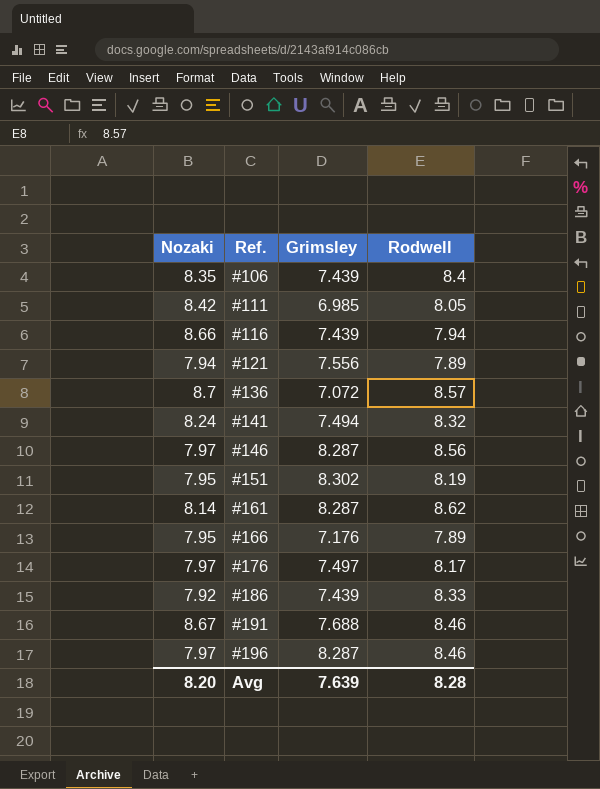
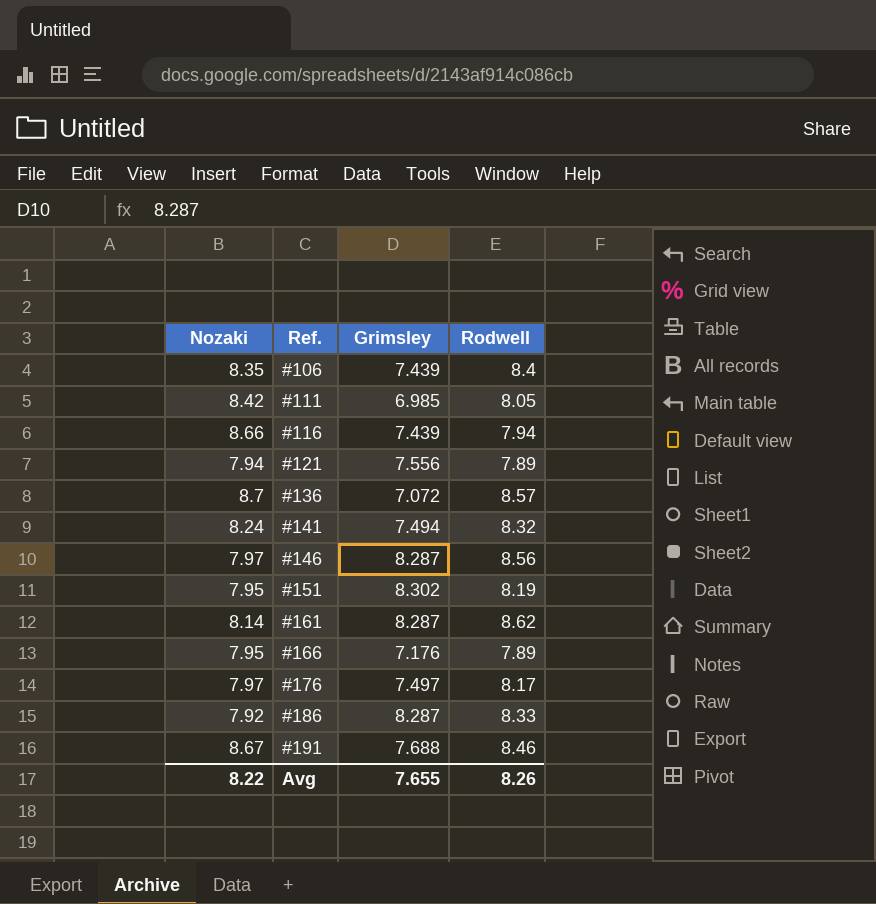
row #196: 7.97 | 8.287 | 8.46 -> none
#186 | Grimsley: 7.439 -> 8.287
Avg | Nozaki: 8.20 -> 8.22
Avg | Grimsley: 7.639 -> 7.655
Avg | Rodwell: 8.28 -> 8.26

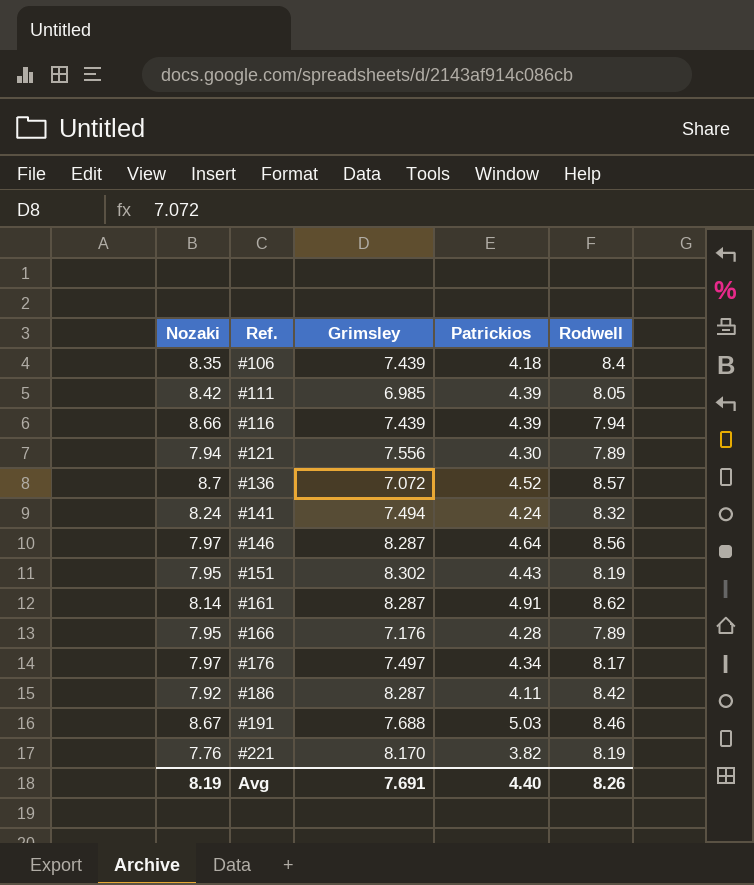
column Patrickios | position: none -> 4
#186 | Rodwell: 8.33 -> 8.42
row #221: none -> 7.76 | 8.170 | 3.82 | 8.19
Avg | Nozaki: 8.22 -> 8.19
Avg | Grimsley: 7.655 -> 7.691

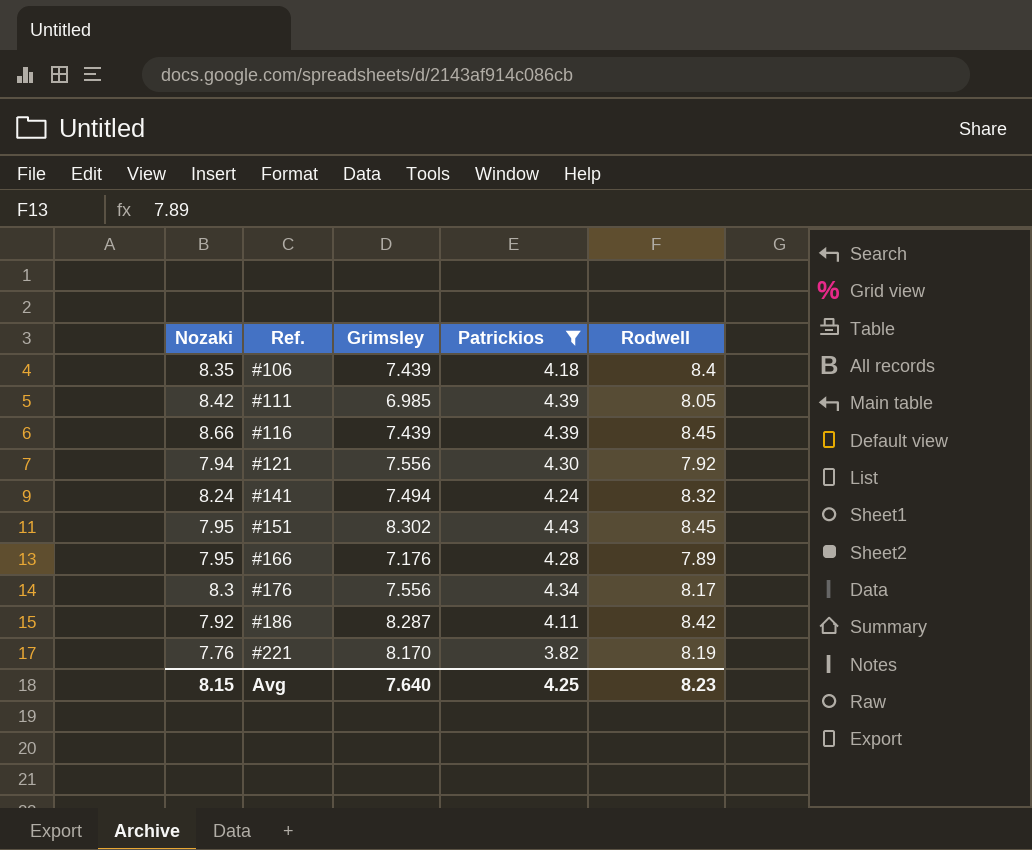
filter: none -> Patrickios <= 4.43
#116 | Rodwell: 7.94 -> 8.45
#121 | Rodwell: 7.89 -> 7.92
#151 | Rodwell: 8.19 -> 8.45
#176 | Nozaki: 7.97 -> 8.3
#176 | Grimsley: 7.497 -> 7.556
Avg | Nozaki: 8.19 -> 8.15
Avg | Grimsley: 7.691 -> 7.640
Avg | Patrickios: 4.40 -> 4.25
Avg | Rodwell: 8.26 -> 8.23

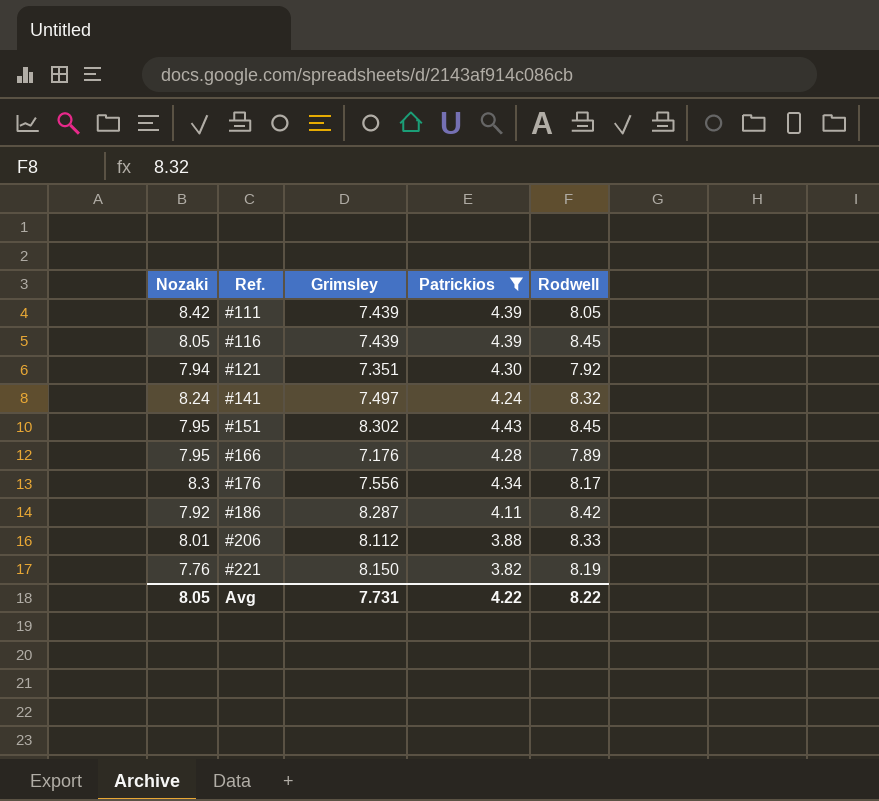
row #106: 8.35 | 7.439 | 4.18 | 8.4 -> none
#111 | Grimsley: 6.985 -> 7.439
#116 | Nozaki: 8.66 -> 8.05
#121 | Grimsley: 7.556 -> 7.351
#141 | Grimsley: 7.494 -> 7.497
row #206: none -> 8.01 | 8.112 | 3.88 | 8.33
#221 | Grimsley: 8.170 -> 8.150
Avg | Nozaki: 8.15 -> 8.05
Avg | Grimsley: 7.640 -> 7.731
Avg | Patrickios: 4.25 -> 4.22
Avg | Rodwell: 8.23 -> 8.22

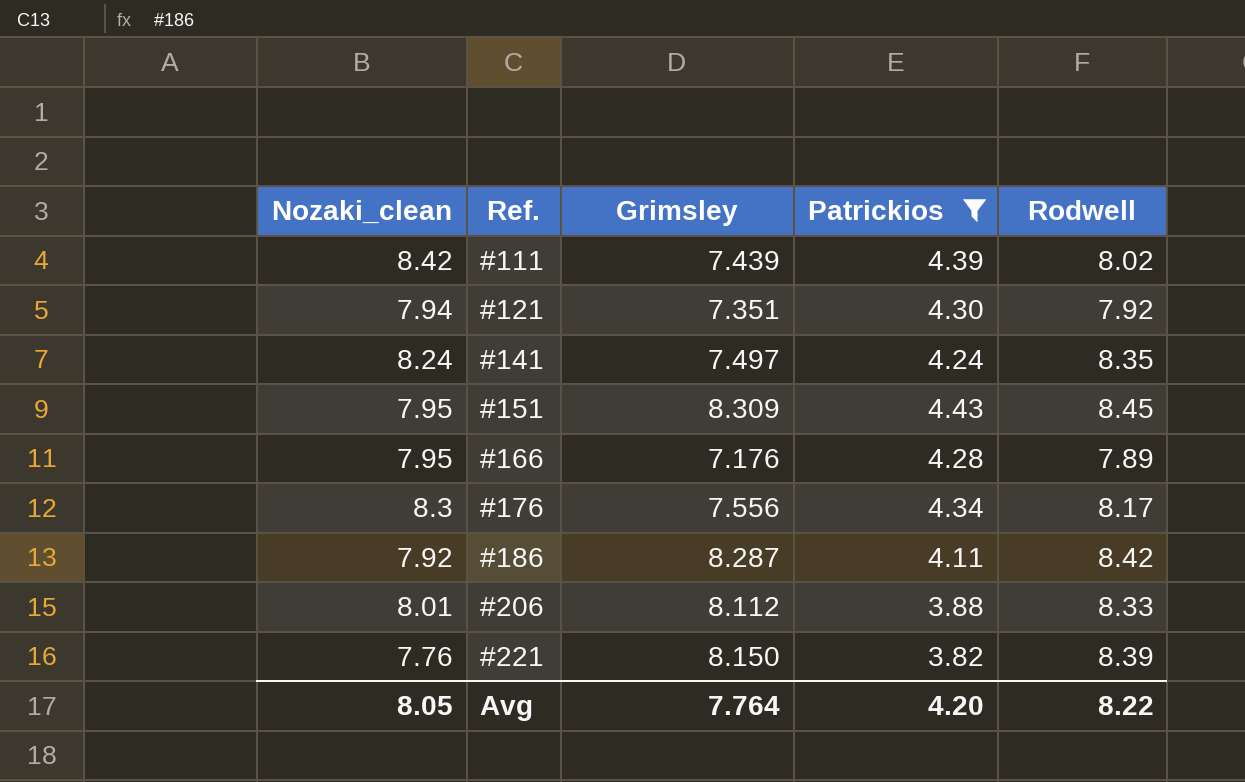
column name: Nozaki -> Nozaki_clean
row #116: 8.05 | 7.439 | 4.39 | 8.45 -> none
#111 | Rodwell: 8.05 -> 8.02
#141 | Rodwell: 8.32 -> 8.35
#151 | Grimsley: 8.302 -> 8.309
#221 | Rodwell: 8.19 -> 8.39
Avg | Grimsley: 7.731 -> 7.764
Avg | Patrickios: 4.22 -> 4.20

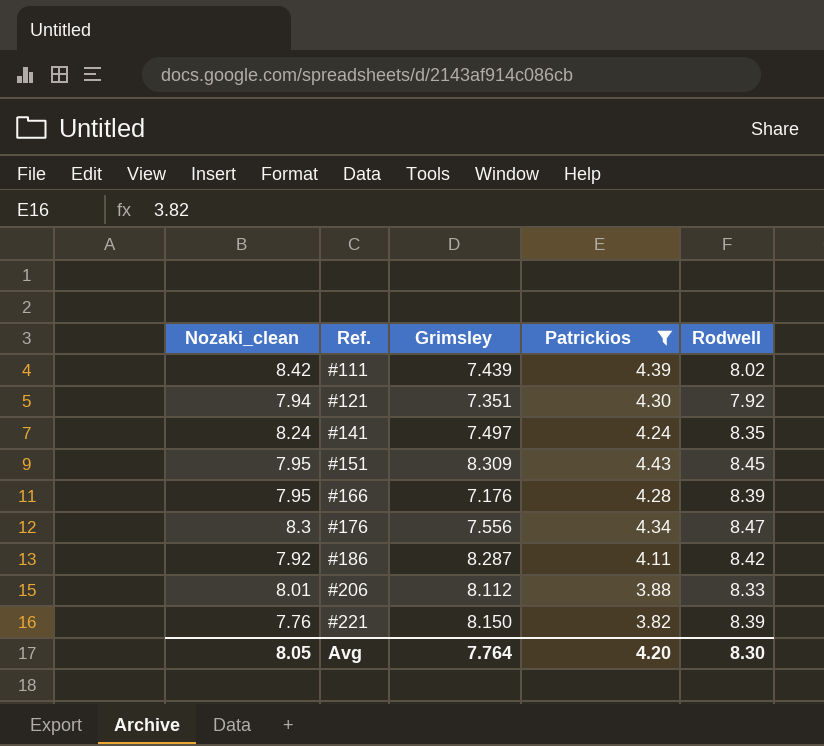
#166 | Rodwell: 7.89 -> 8.39
#176 | Rodwell: 8.17 -> 8.47
Avg | Rodwell: 8.22 -> 8.30

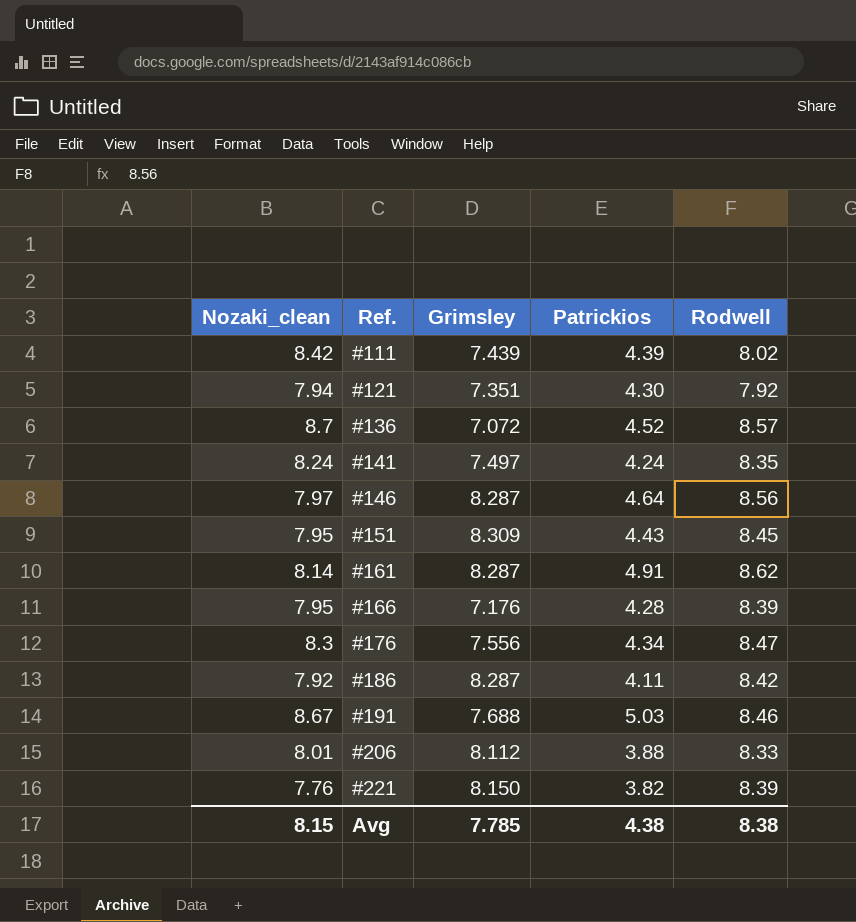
filter: Patrickios <= 4.43 -> none
Avg | Nozaki_clean: 8.05 -> 8.15
Avg | Grimsley: 7.764 -> 7.785
Avg | Patrickios: 4.20 -> 4.38
Avg | Rodwell: 8.30 -> 8.38

